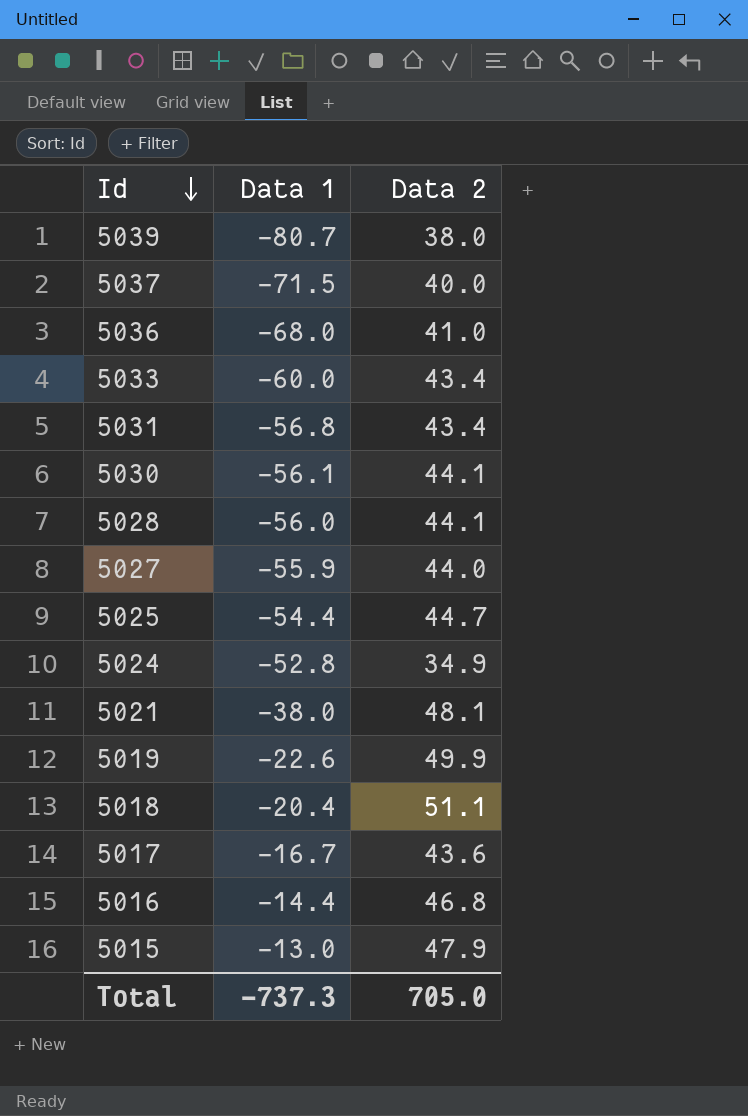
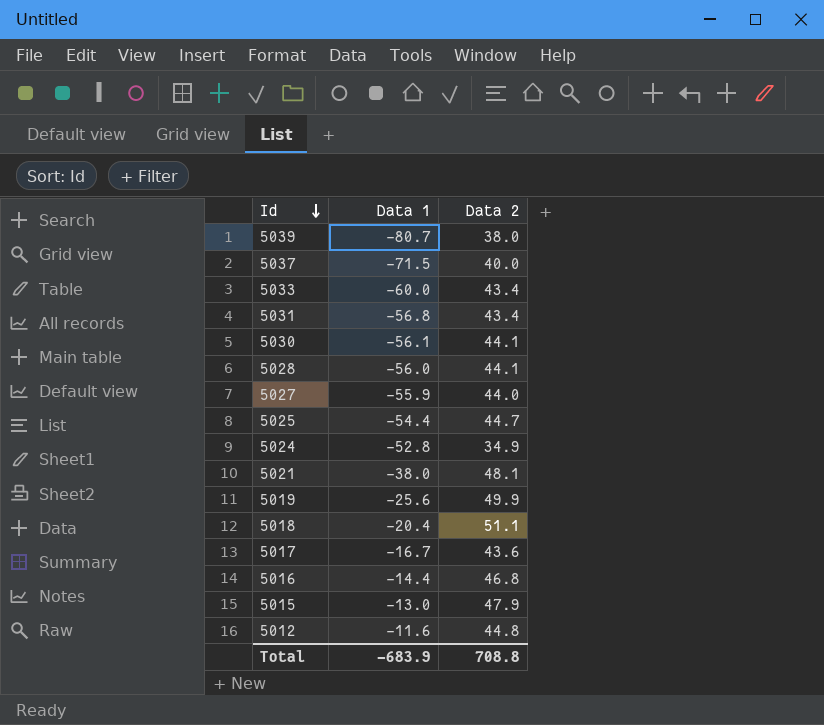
row 5036: -68.0 | 41.0 -> none
5019 | Data 1: -22.6 -> -25.6
row 5012: none -> -11.6 | 44.8
Total | Data 1: -737.3 -> -683.9
Total | Data 2: 705.0 -> 708.8

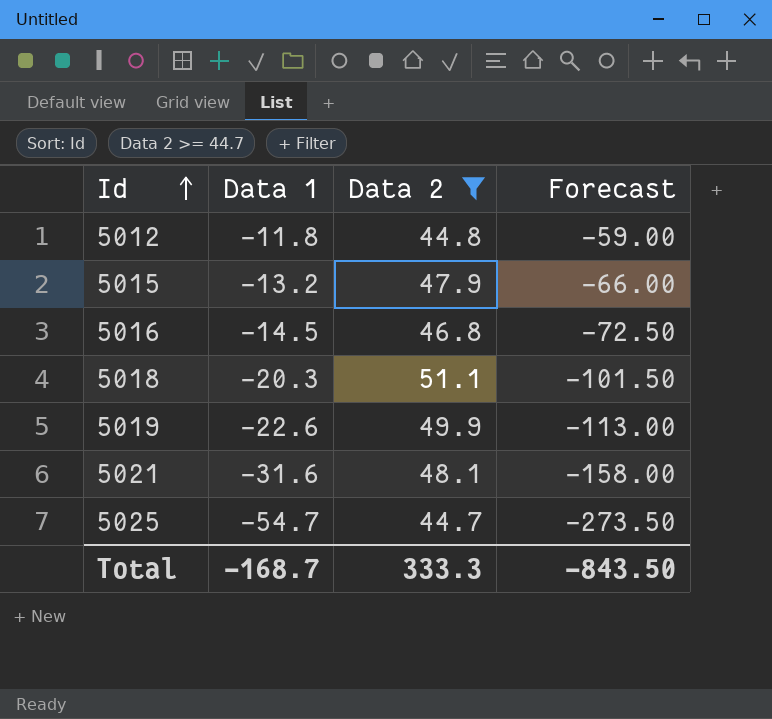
filter: none -> Data 2 >= 44.7
row order: Id descending -> Id ascending
column Forecast | formula: none -> [Data 1] * 5
5012 | Data 1: -11.6 -> -11.8
5015 | Data 1: -13.0 -> -13.2
5016 | Data 1: -14.4 -> -14.5
5018 | Data 1: -20.4 -> -20.3
5019 | Data 1: -25.6 -> -22.6
5021 | Data 1: -38.0 -> -31.6
5025 | Data 1: -54.4 -> -54.7
Total | Data 1: -683.9 -> -168.7
Total | Data 2: 708.8 -> 333.3

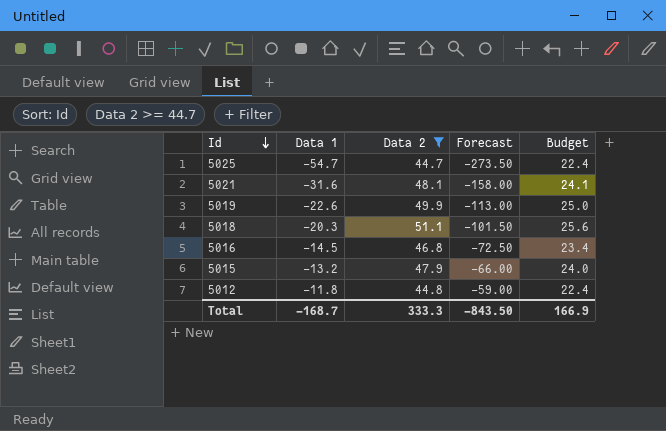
row order: Id ascending -> Id descending
column Budget | formula: none -> [Data 2] * 0.5

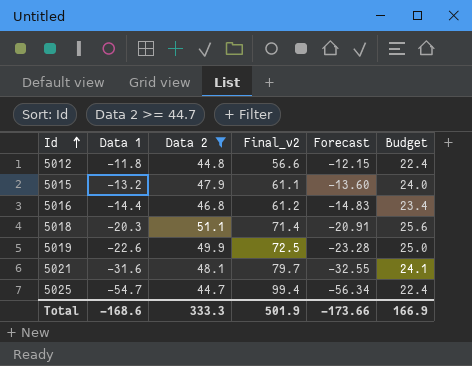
row order: Id descending -> Id ascending
column Final_v2 | formula: none -> [Data 2] - [Data 1]
column Forecast | formula: [Data 1] * 5 -> [Data 1] * 1.03
5016 | Data 1: -14.5 -> -14.4
Total | Data 1: -168.7 -> -168.6
Total | Forecast: -843.50 -> -173.66

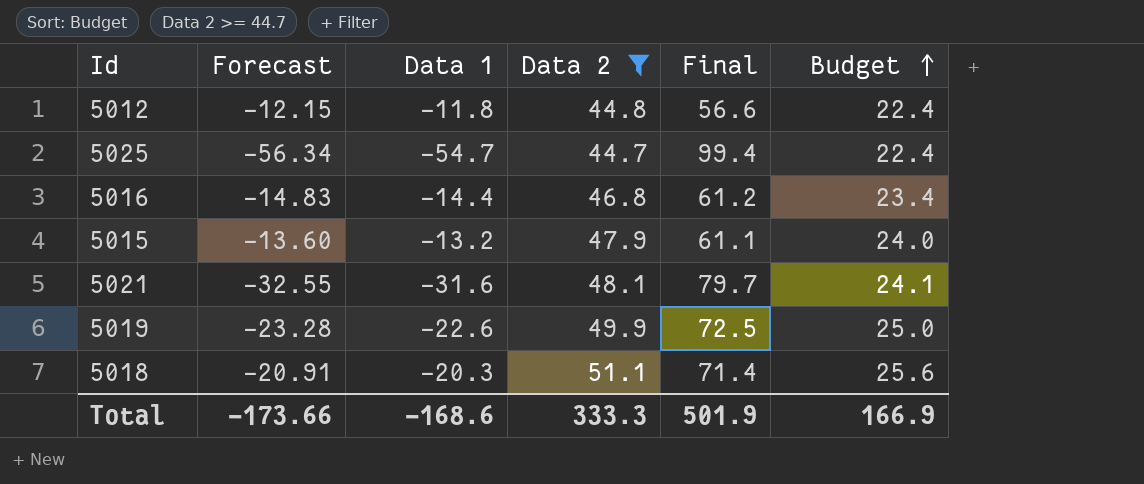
row order: Id ascending -> Budget ascending
column Forecast | position: 5 -> 2
column name: Final_v2 -> Final

